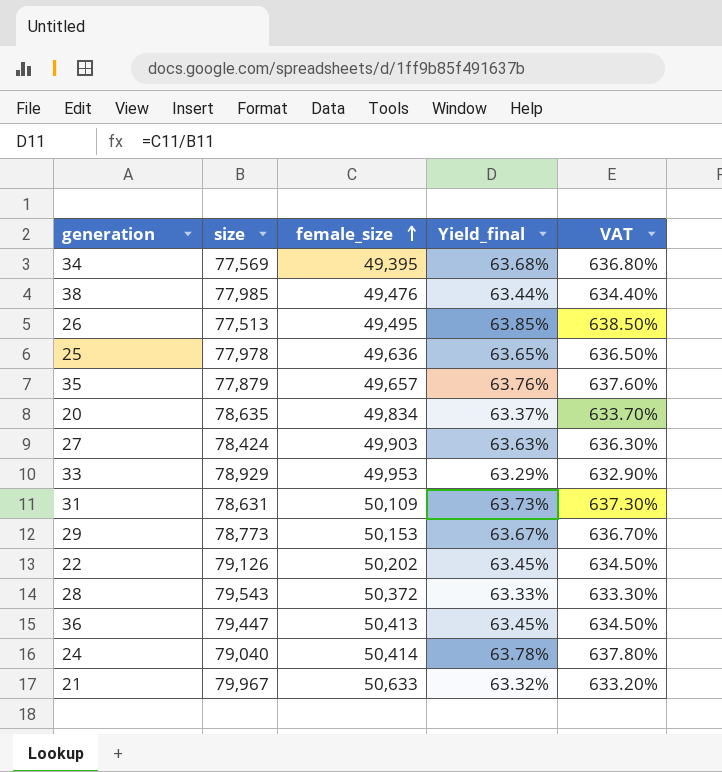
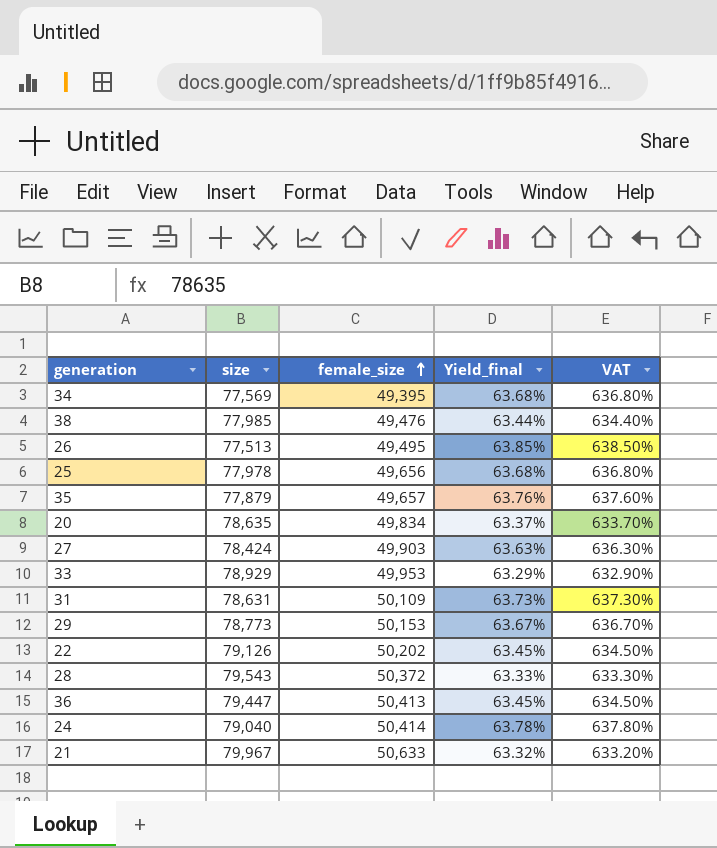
25 | female_size: 49,636 -> 49,656
25 | Yield_final: 63.65% -> 63.68%
25 | VAT: 636.50% -> 636.80%

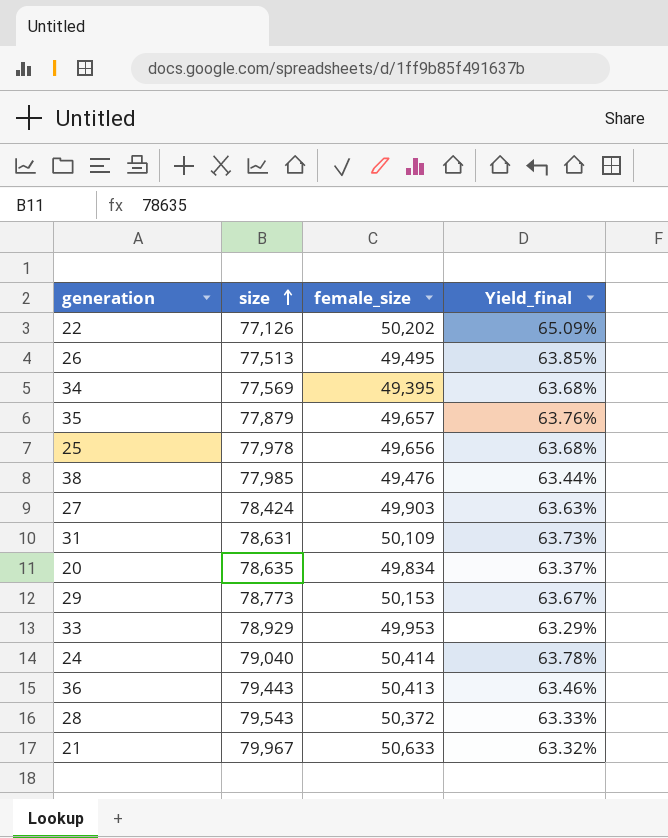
row order: female_size ascending -> size ascending
column VAT | formula: [Yield_final] * 10 -> none
22 | size: 79,126 -> 77,126
22 | Yield_final: 63.45% -> 65.09%
36 | size: 79,447 -> 79,443
36 | Yield_final: 63.45% -> 63.46%

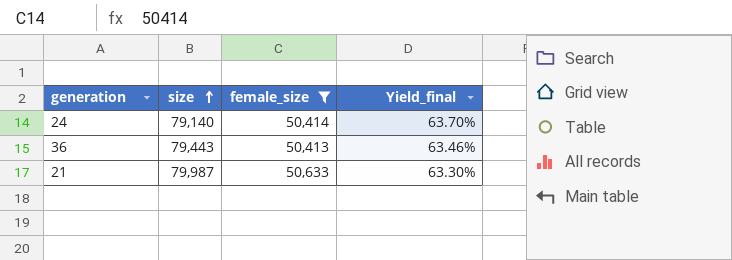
filter: none -> female_size >= 50,413
24 | size: 79,040 -> 79,140
24 | Yield_final: 63.78% -> 63.70%
21 | size: 79,967 -> 79,987
21 | Yield_final: 63.32% -> 63.30%

